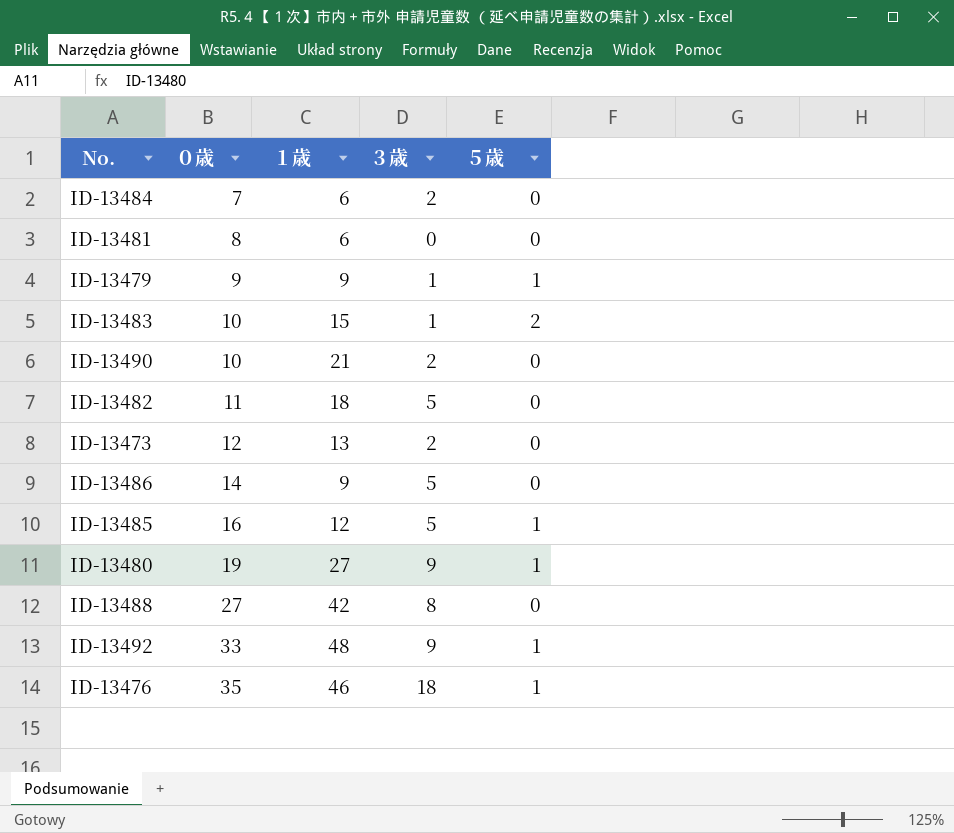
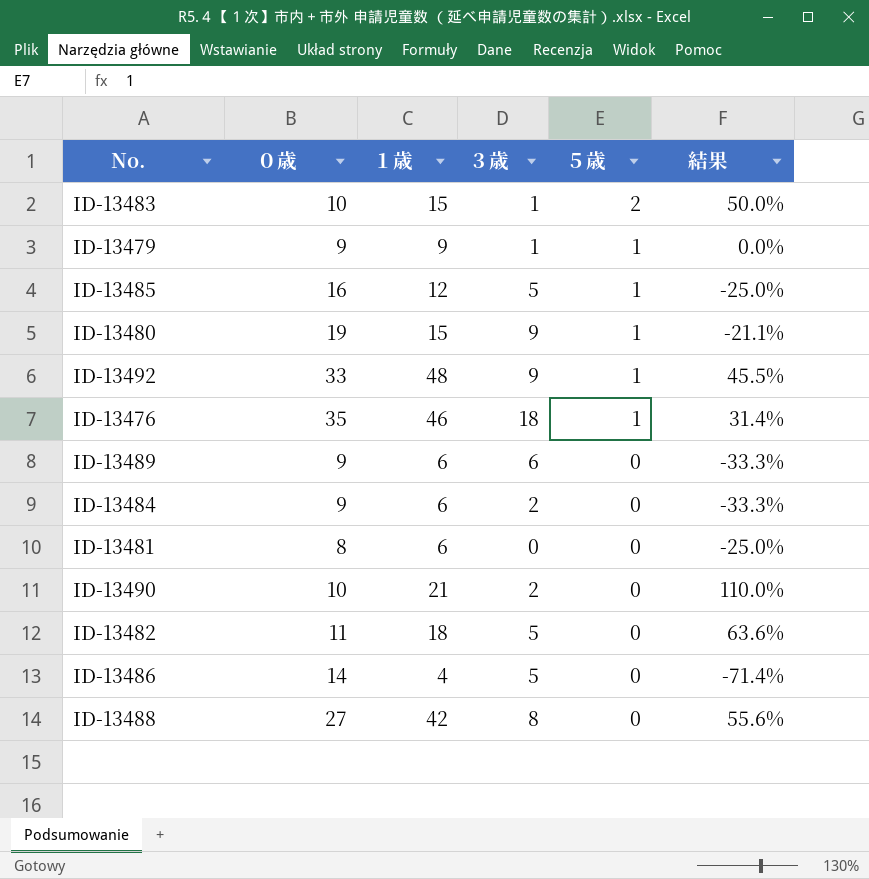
row order: ０歳 ascending -> ５歳 descending
column 結果 | formula: none -> ([１歳] - [０歳]) / [０歳]
row ID-13473: 12 | 13 | 2 | 0 -> none
ID-13480 | １歳: 27 -> 15
row ID-13489: none -> 9 | 6 | 6 | 0 | -33.3%
ID-13484 | ０歳: 7 -> 9
ID-13486 | １歳: 9 -> 4

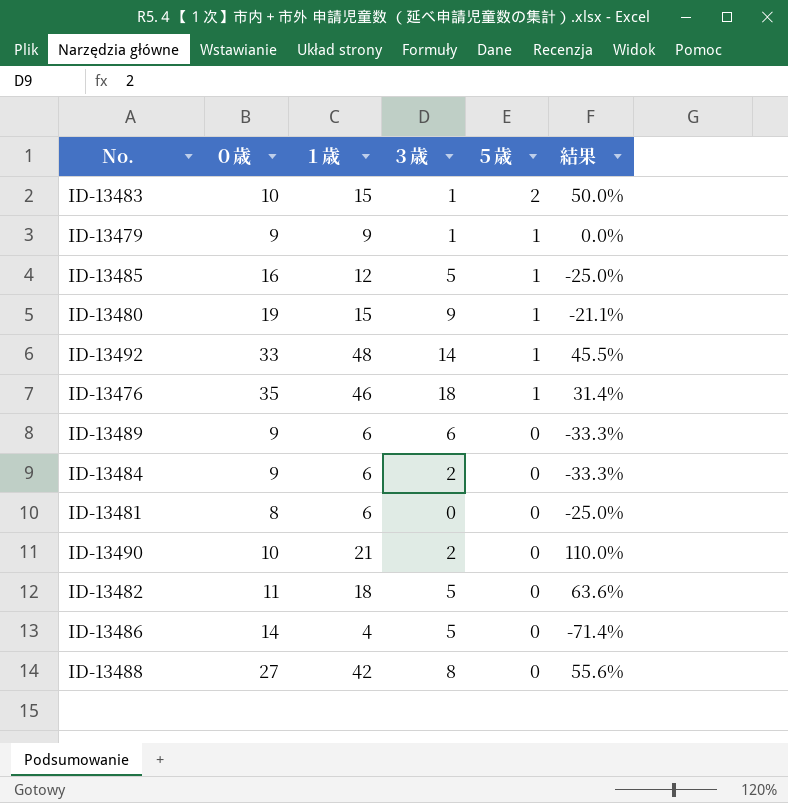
ID-13492 | ３歳: 9 -> 14

